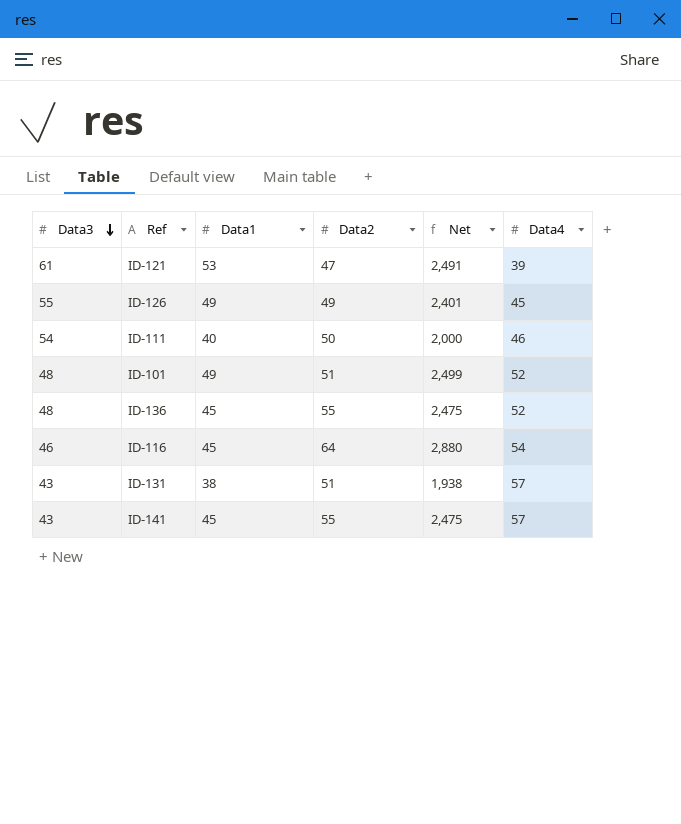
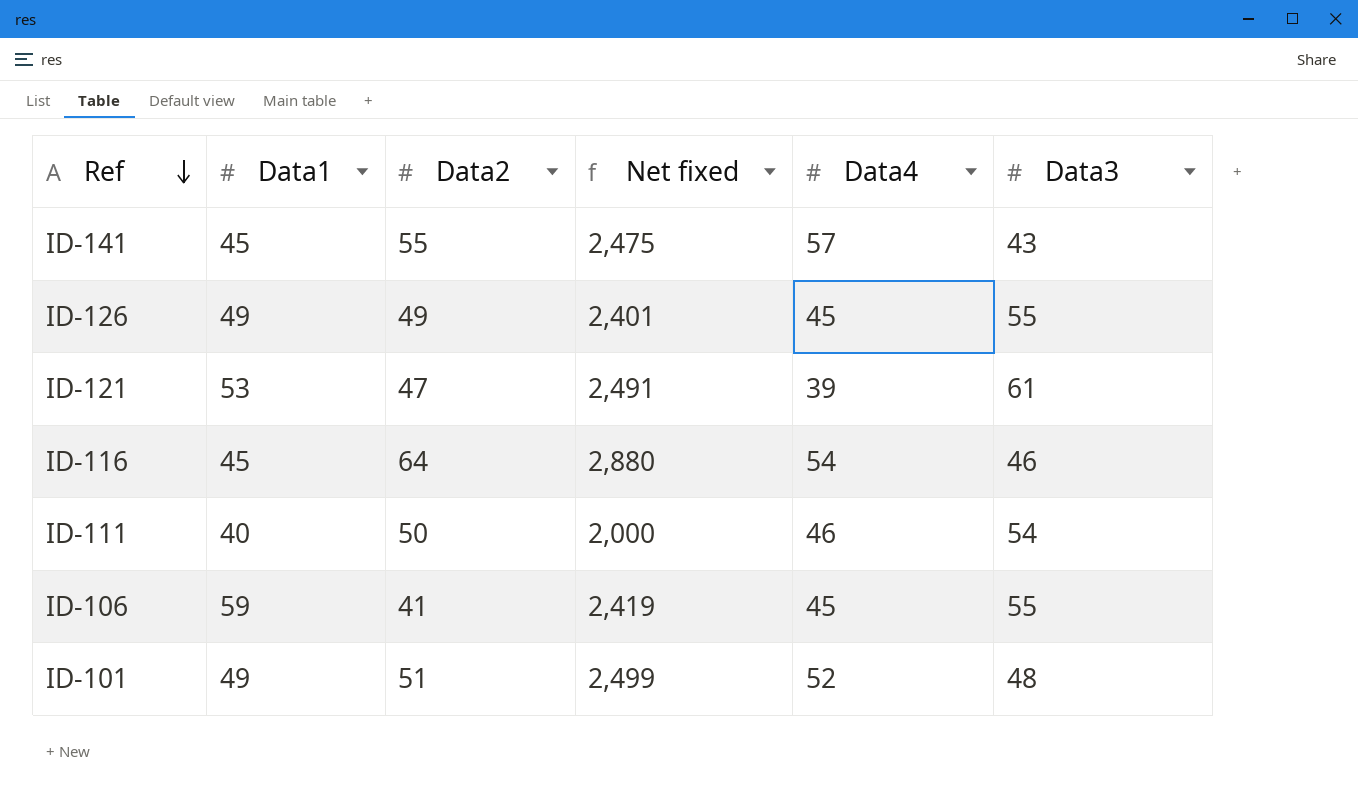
row order: Data3 descending -> Ref descending
column name: Net -> Net fixed
column Data3 | position: 1 -> 6
row ID-136: 48 | 45 | 55 | 2,475 | 52 -> none
row ID-131: 43 | 38 | 51 | 1,938 | 57 -> none
row ID-106: none -> 59 | 41 | 2,419 | 45 | 55

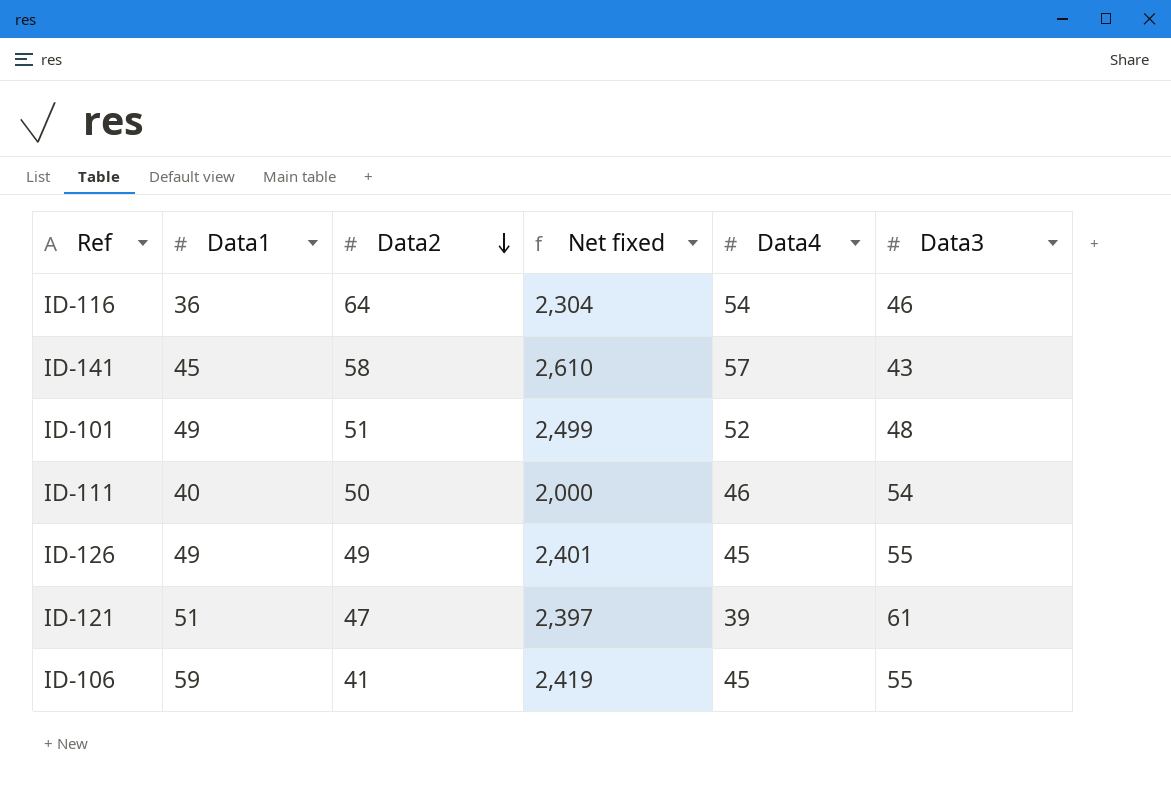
row order: Ref descending -> Data2 descending
ID-116 | Data1: 45 -> 36
ID-116 | Net fixed: 2,880 -> 2,304
ID-141 | Data2: 55 -> 58
ID-141 | Net fixed: 2,475 -> 2,610
ID-121 | Data1: 53 -> 51
ID-121 | Net fixed: 2,491 -> 2,397

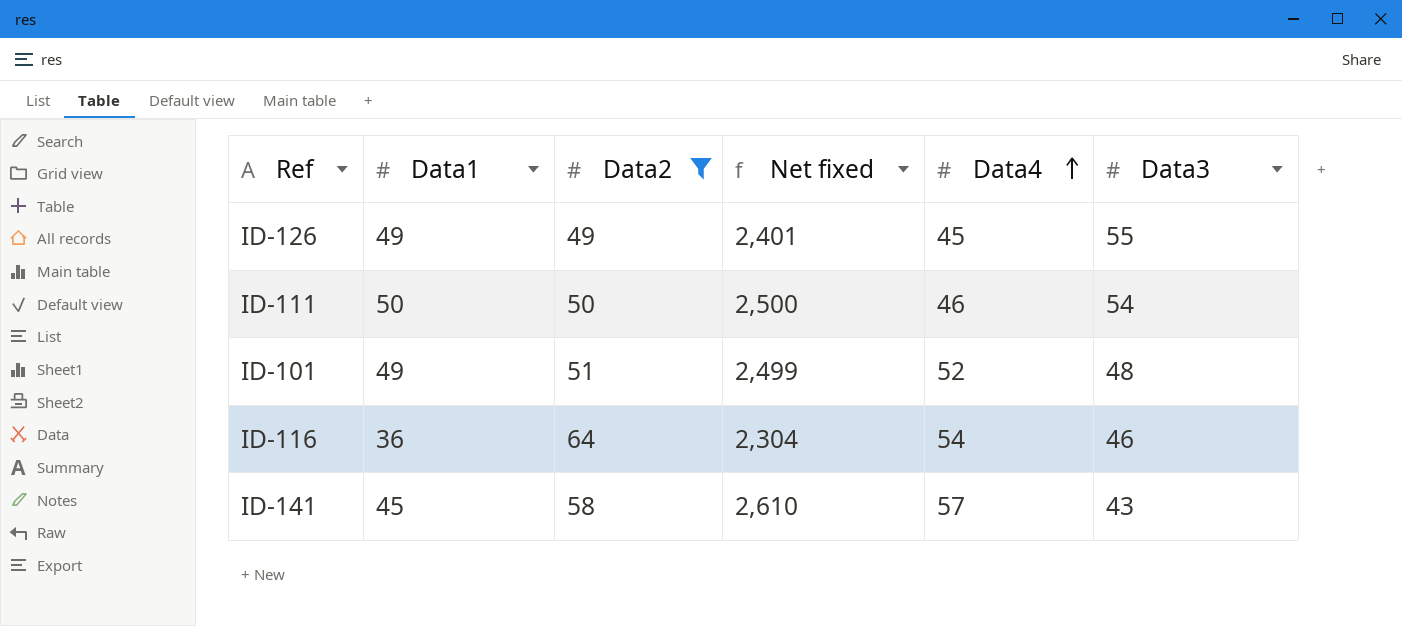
filter: none -> Data2 >= 49
row order: Data2 descending -> Data4 ascending
ID-111 | Data1: 40 -> 50
ID-111 | Net fixed: 2,000 -> 2,500

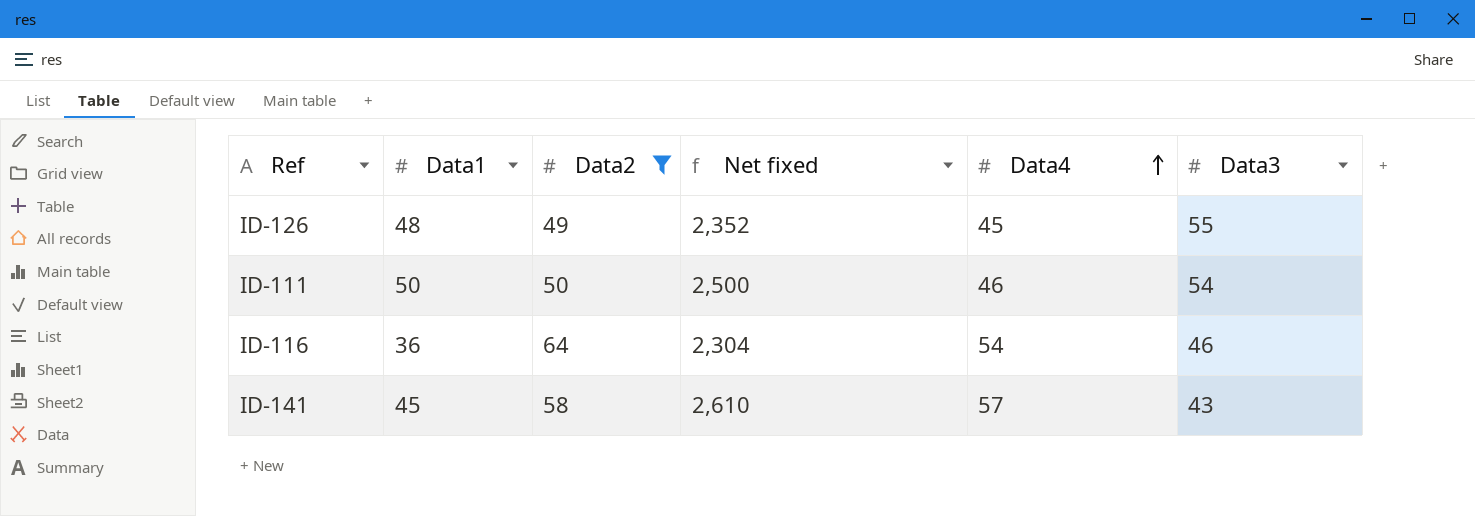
row ID-101: 49 | 51 | 2,499 | 52 | 48 -> none
ID-126 | Data1: 49 -> 48
ID-126 | Net fixed: 2,401 -> 2,352

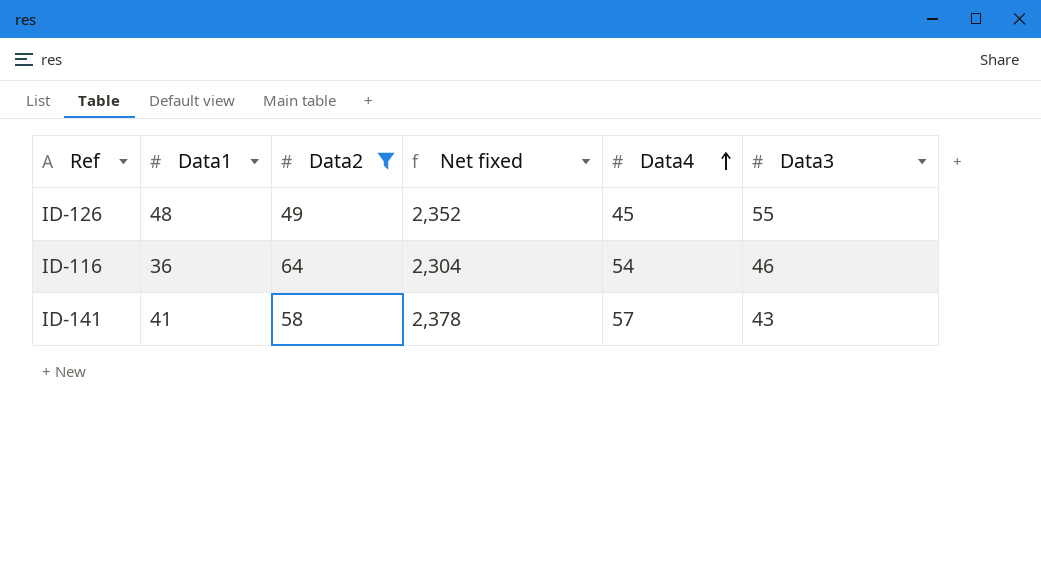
row ID-111: 50 | 50 | 2,500 | 46 | 54 -> none
ID-141 | Data1: 45 -> 41
ID-141 | Net fixed: 2,610 -> 2,378

